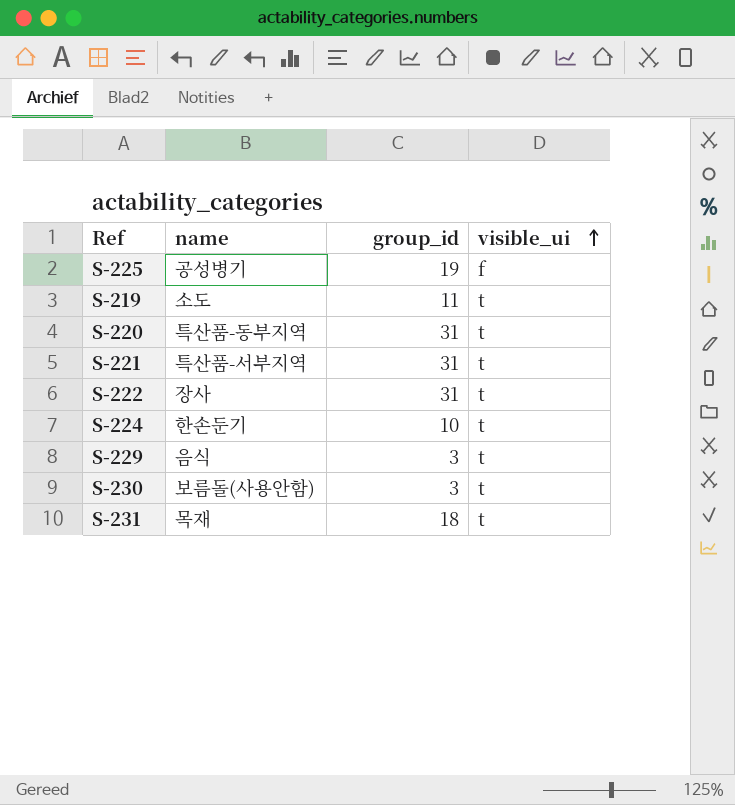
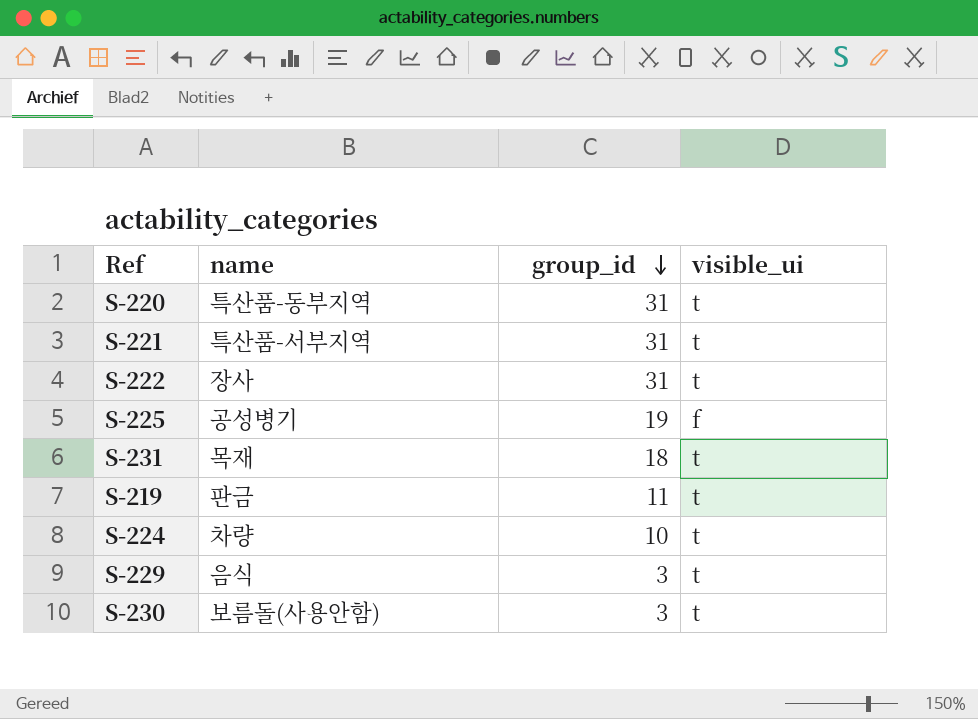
row order: visible_ui ascending -> group_id descending
S-219 | name: 소도 -> 판금
S-224 | name: 한손둔기 -> 차량

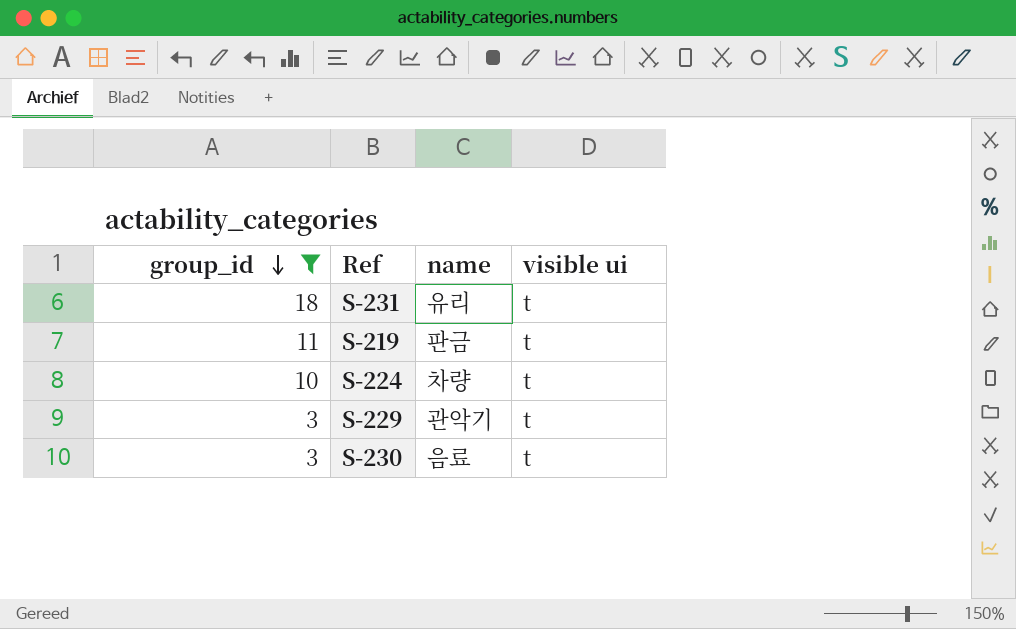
filter: none -> group_id <= 18
column group_id | position: 3 -> 1
column name: visible_ui -> visible ui
S-231 | name: 목재 -> 유리
S-229 | name: 음식 -> 관악기
S-230 | name: 보름돌(사용안함) -> 음료

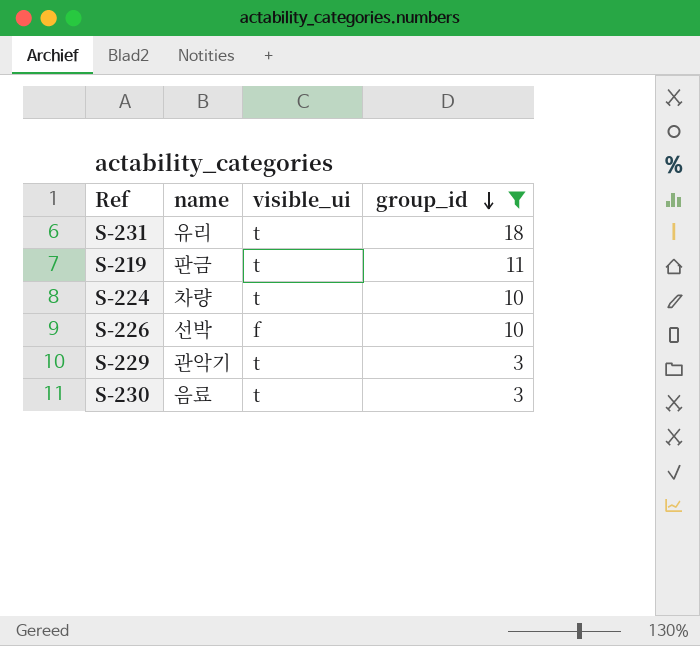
column name: visible ui -> visible_ui
column group_id | position: 1 -> 4
row S-226: none -> 선박 | f | 10

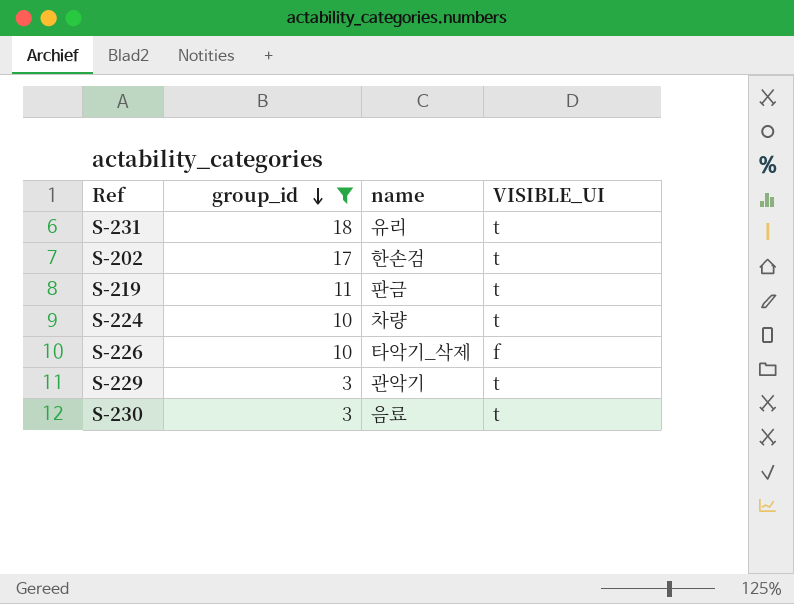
column group_id | position: 4 -> 2
column name: visible_ui -> VISIBLE_UI
row S-202: none -> 17 | 한손검 | t
S-226 | name: 선박 -> 타악기_삭제

